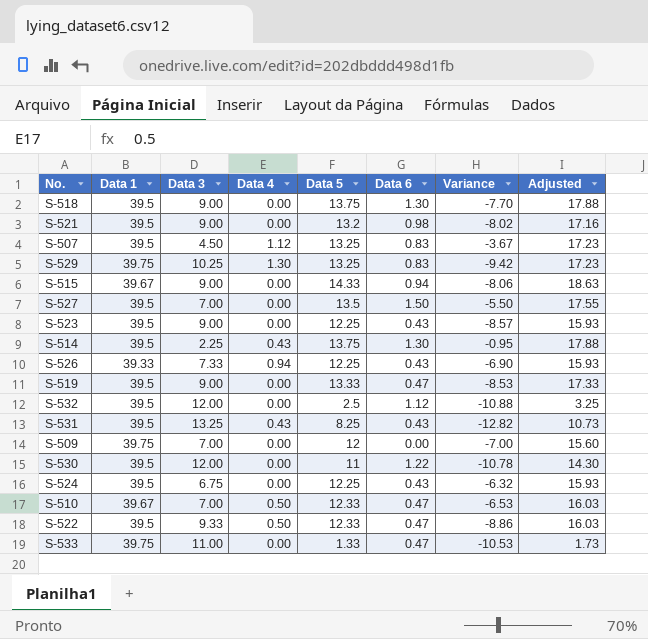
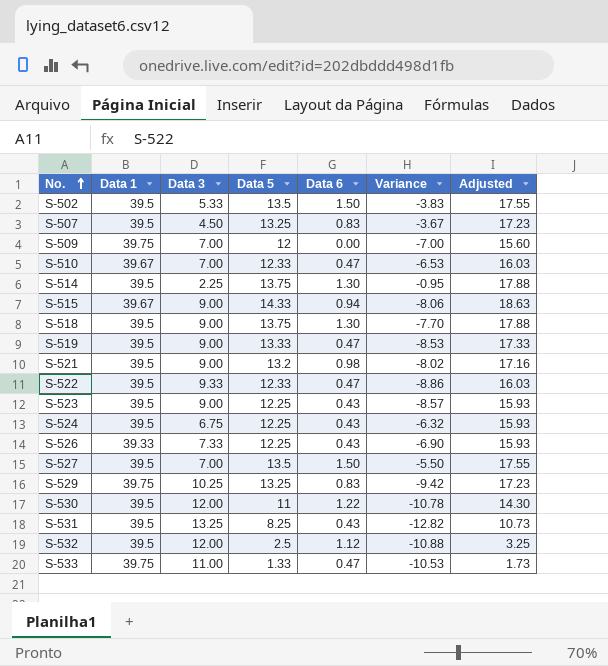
row order: none -> No. ascending
column Data 4 | position: 4 -> none
row S-502: none -> 39.5 | 5.33 | 13.5 | 1.50 | -3.83 | 17.55

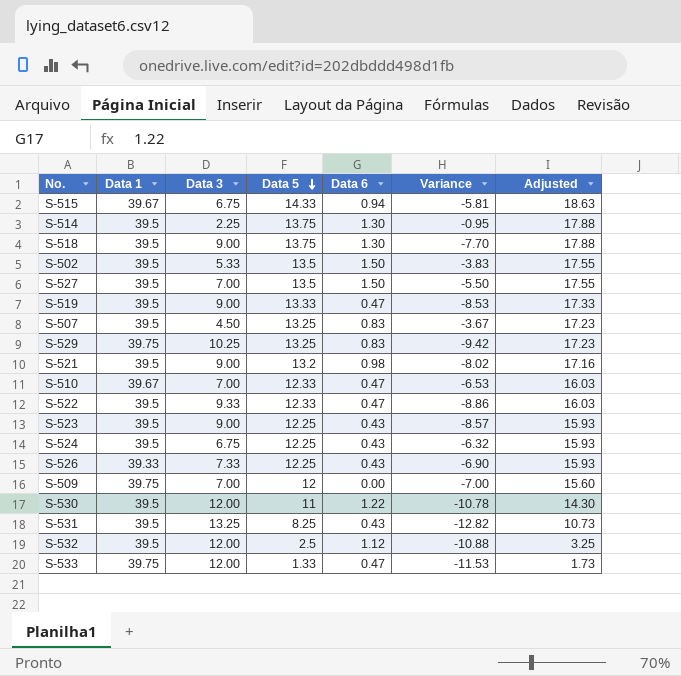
row order: No. ascending -> Data 5 descending
S-515 | Data 3: 9.00 -> 6.75
S-515 | Variance: -8.06 -> -5.81
S-533 | Data 3: 11.00 -> 12.00
S-533 | Variance: -10.53 -> -11.53

